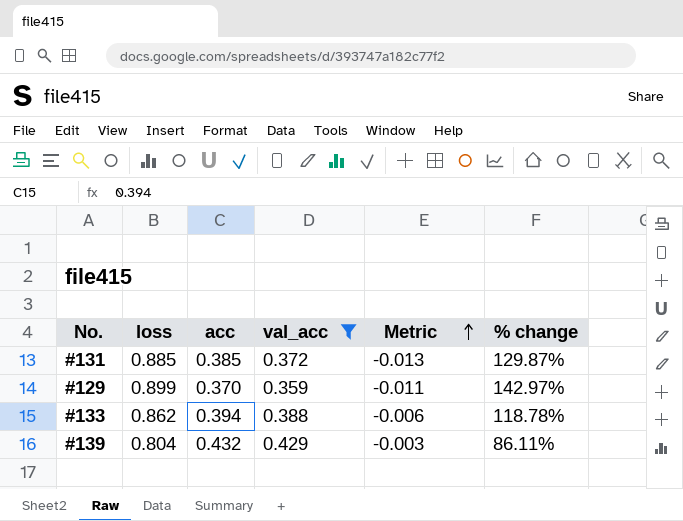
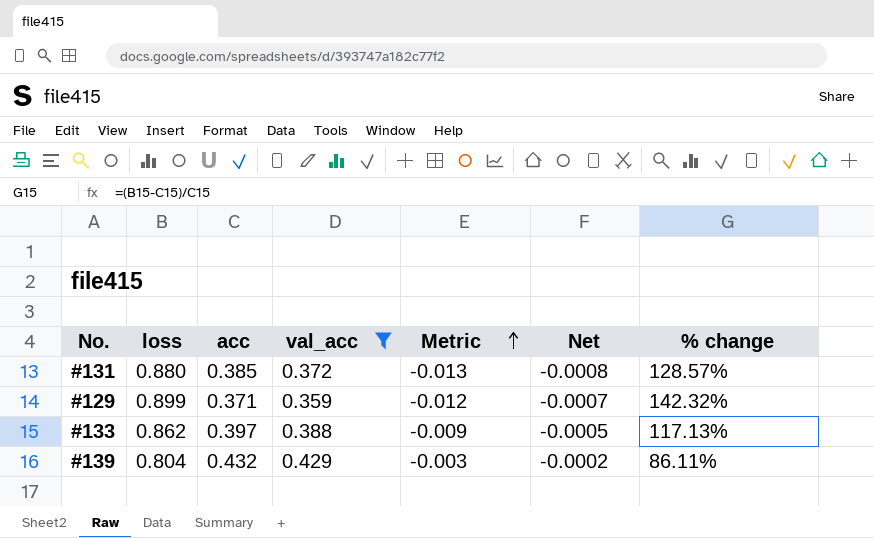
column Net | formula: none -> [Metric] * 0.06
#131 | loss: 0.885 -> 0.880
#131 | % change: 129.87% -> 128.57%
#129 | acc: 0.370 -> 0.371
#129 | Metric: -0.011 -> -0.012
#129 | % change: 142.97% -> 142.32%
#133 | acc: 0.394 -> 0.397
#133 | Metric: -0.006 -> -0.009
#133 | % change: 118.78% -> 117.13%

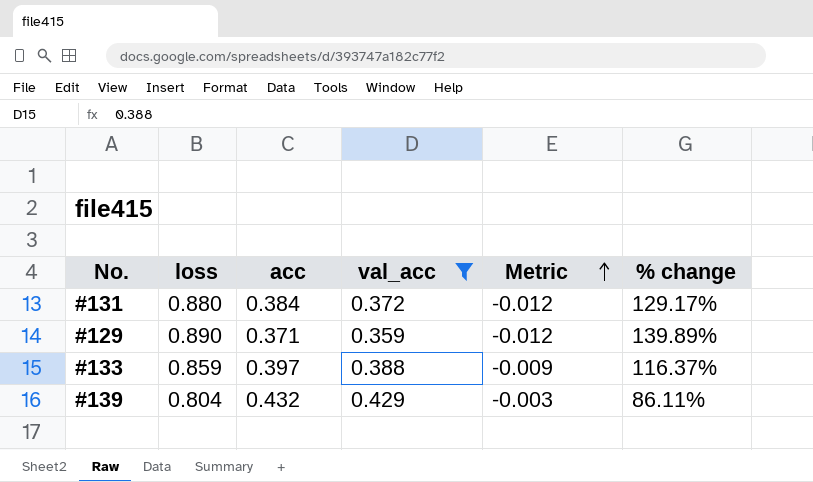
column Net | formula: [Metric] * 0.06 -> none
#131 | acc: 0.385 -> 0.384
#131 | Metric: -0.013 -> -0.012
#131 | % change: 128.57% -> 129.17%
#129 | loss: 0.899 -> 0.890
#129 | % change: 142.32% -> 139.89%
#133 | loss: 0.862 -> 0.859
#133 | % change: 117.13% -> 116.37%

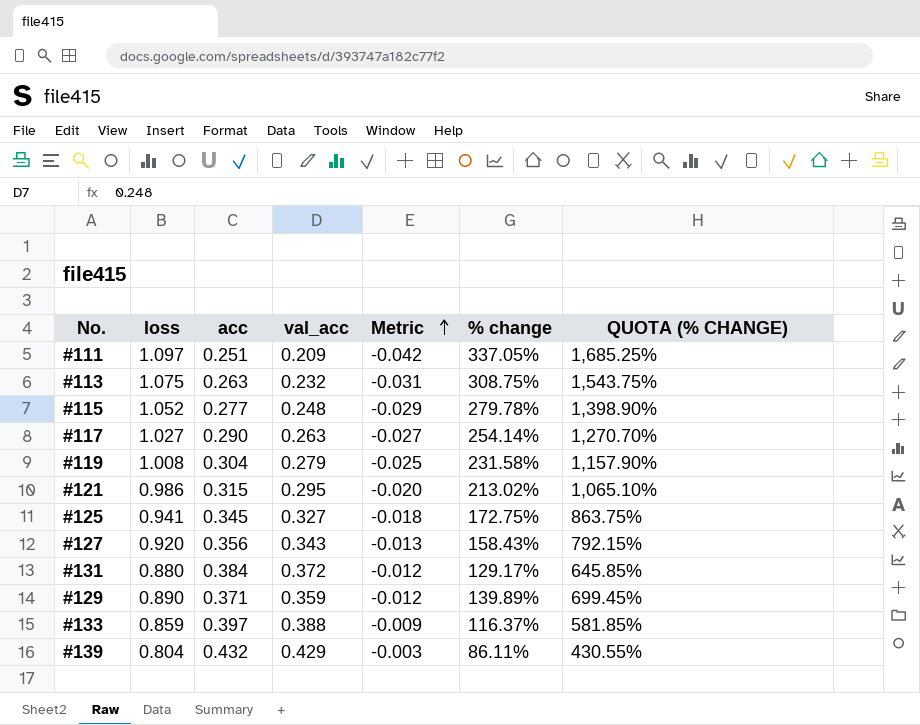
filter: val_acc >= 0.359 -> none
column QUOTA (% CHANGE) | formula: none -> [% change] * 5

